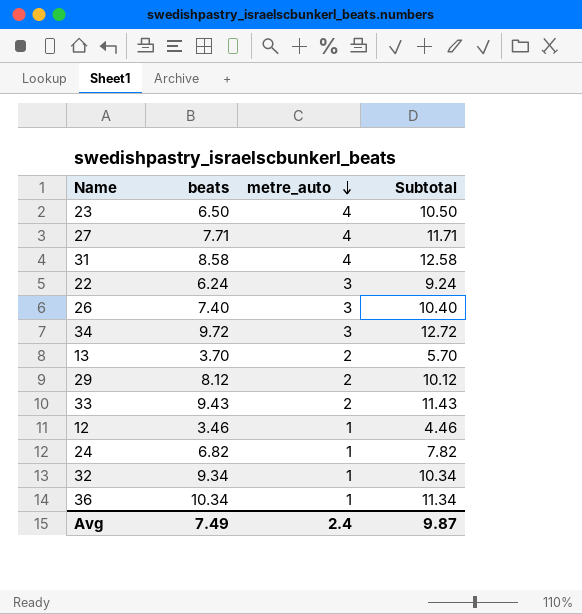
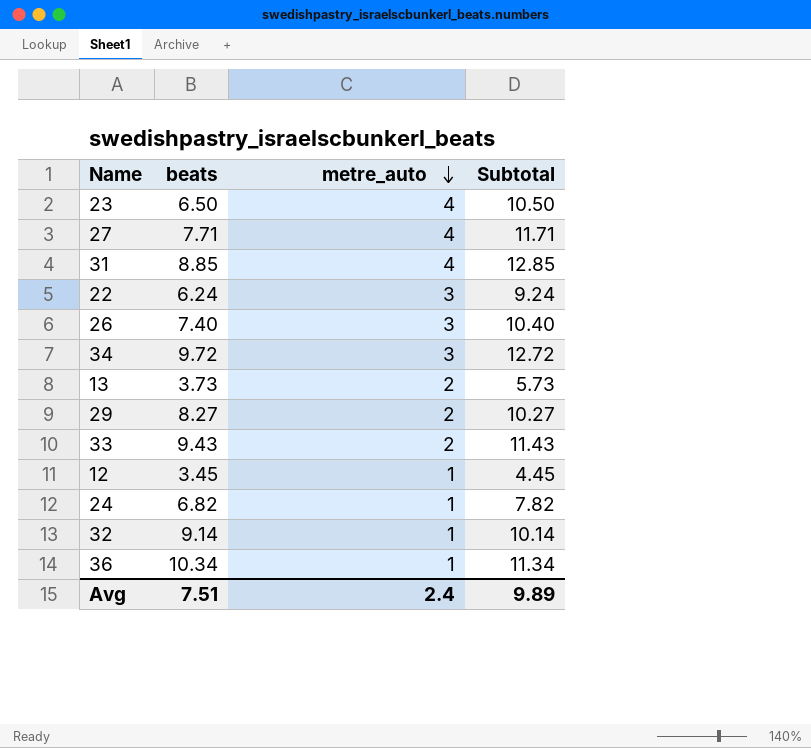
31 | beats: 8.58 -> 8.85
31 | Subtotal: 12.58 -> 12.85
13 | beats: 3.70 -> 3.73
13 | Subtotal: 5.70 -> 5.73
29 | beats: 8.12 -> 8.27
29 | Subtotal: 10.12 -> 10.27
12 | beats: 3.46 -> 3.45
12 | Subtotal: 4.46 -> 4.45
32 | beats: 9.34 -> 9.14
32 | Subtotal: 10.34 -> 10.14
Avg | beats: 7.49 -> 7.51
Avg | Subtotal: 9.87 -> 9.89

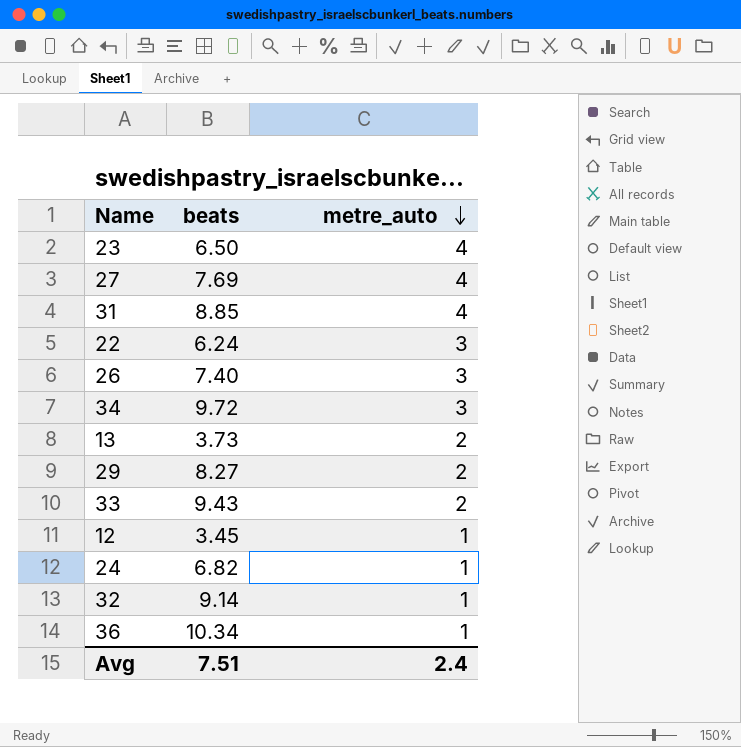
column Subtotal | formula: [beats] + [metre_auto] -> none
27 | beats: 7.71 -> 7.69

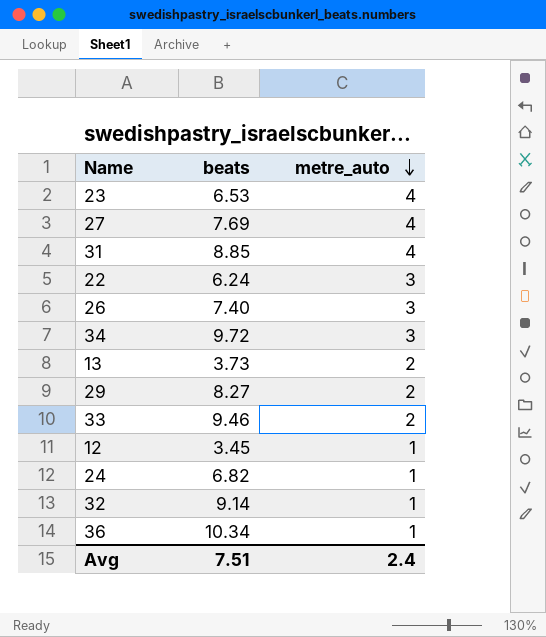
23 | beats: 6.50 -> 6.53
33 | beats: 9.43 -> 9.46

